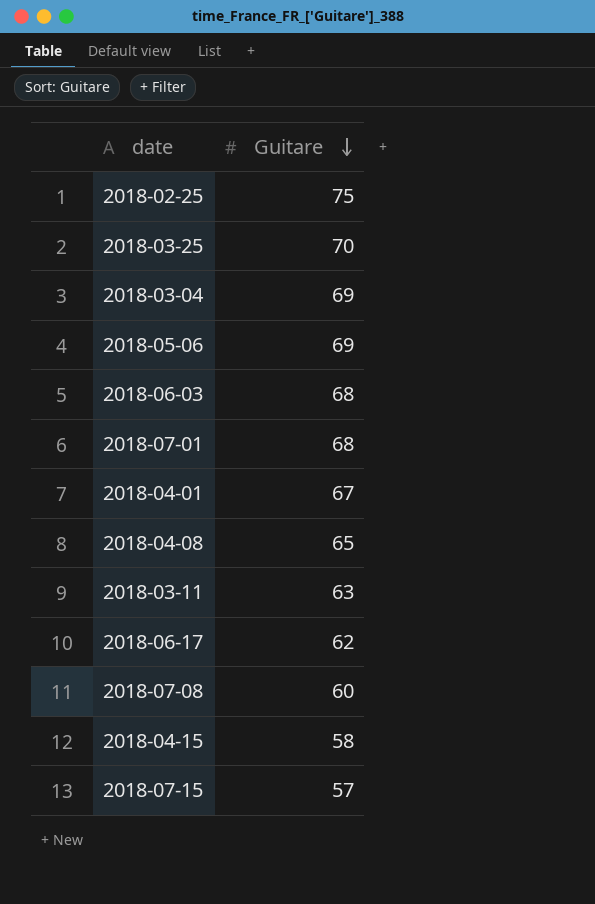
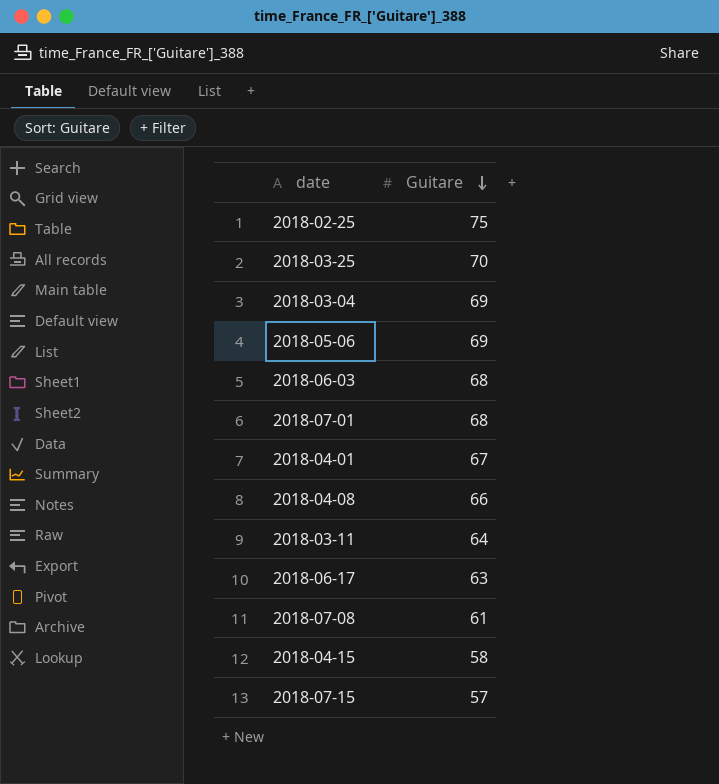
2018-04-08 | Guitare: 65 -> 66
2018-03-11 | Guitare: 63 -> 64
2018-06-17 | Guitare: 62 -> 63
2018-07-08 | Guitare: 60 -> 61

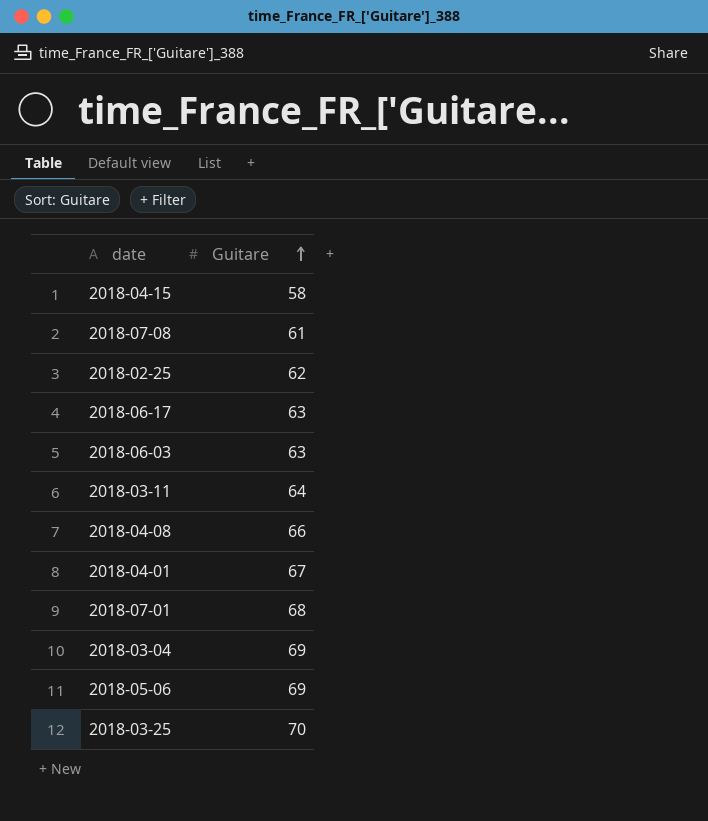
row order: Guitare descending -> Guitare ascending
row 2018-07-15: 57 -> none
2018-02-25 | Guitare: 75 -> 62
2018-06-03 | Guitare: 68 -> 63

